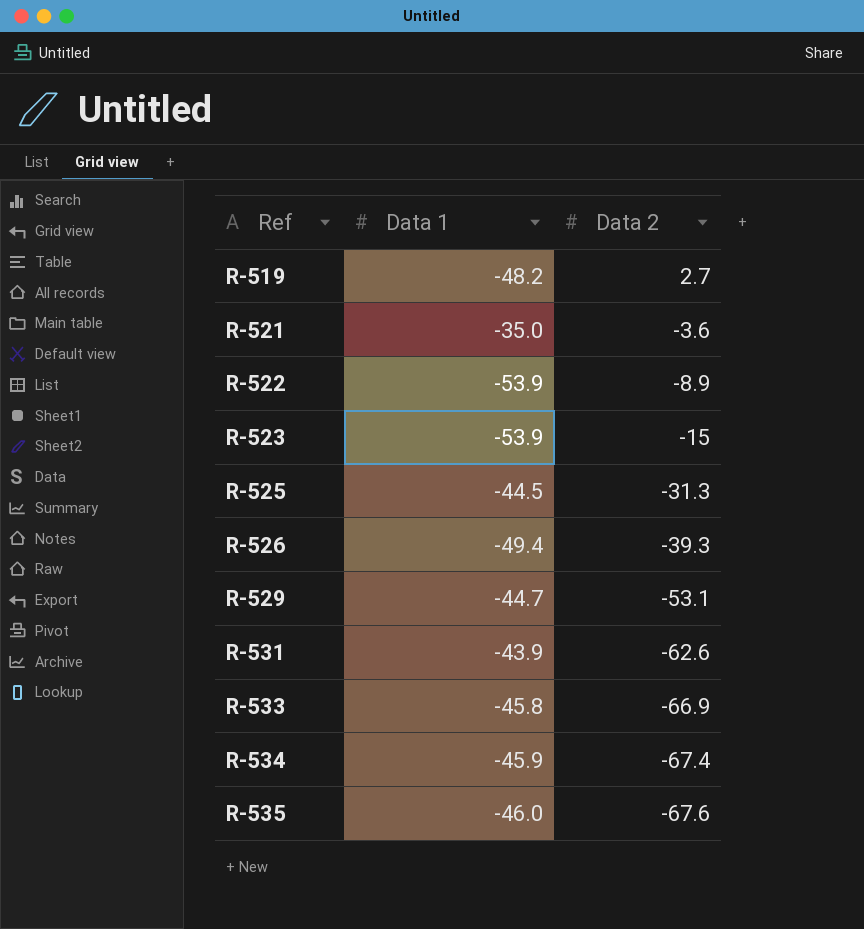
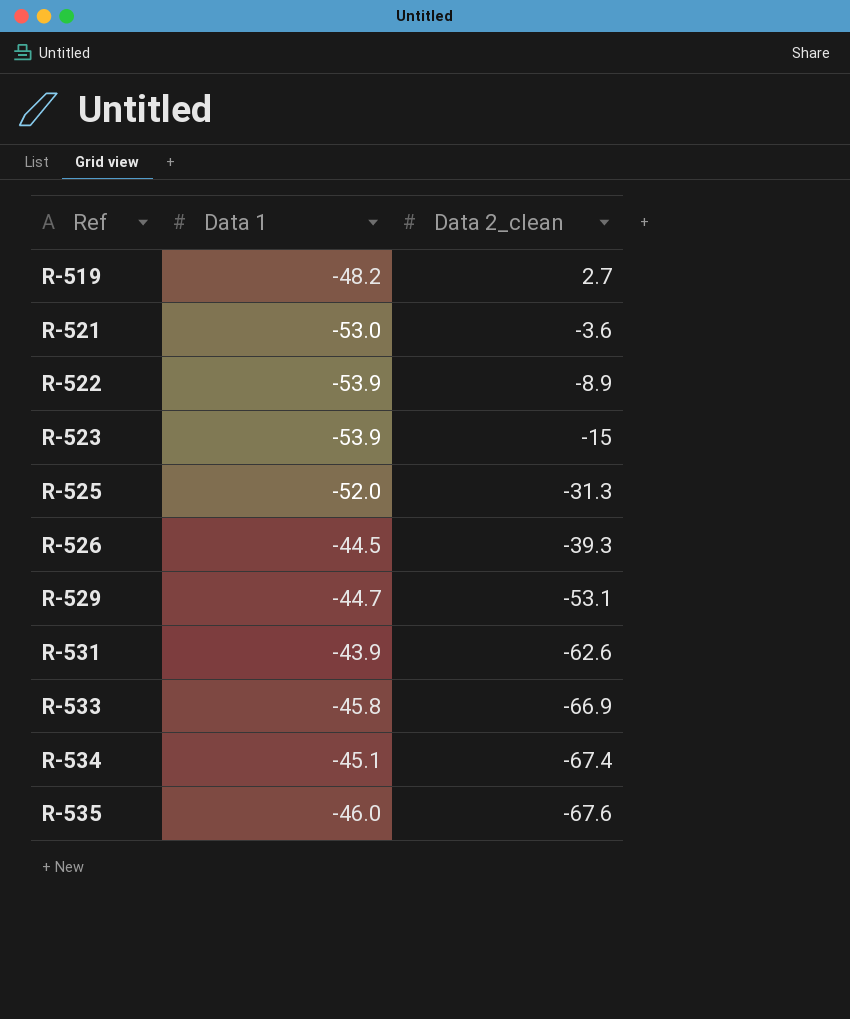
column name: Data 2 -> Data 2_clean
R-521 | Data 1: -35.0 -> -53.0
R-525 | Data 1: -44.5 -> -52.0
R-526 | Data 1: -49.4 -> -44.5
R-534 | Data 1: -45.9 -> -45.1

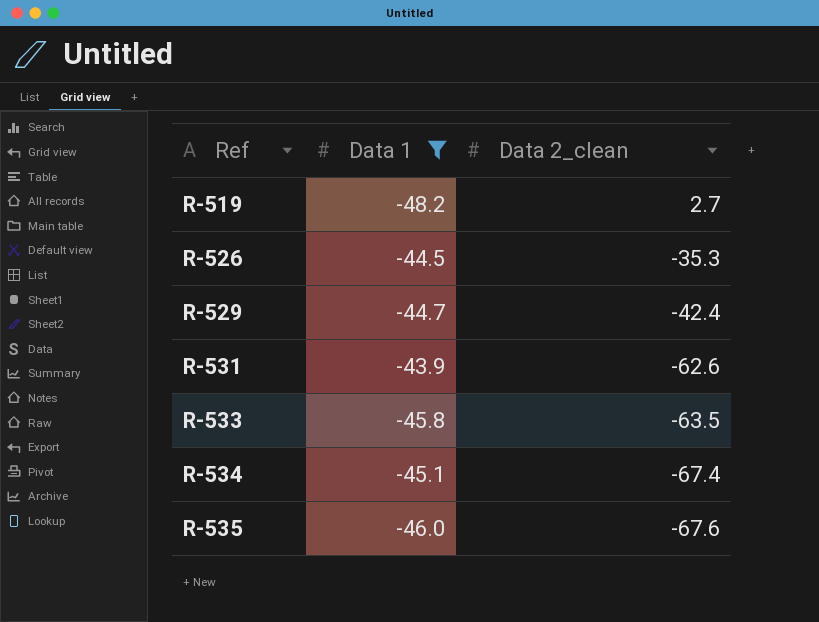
filter: none -> Data 1 >= -48.2
R-526 | Data 2_clean: -39.3 -> -35.3
R-529 | Data 2_clean: -53.1 -> -42.4
R-533 | Data 2_clean: -66.9 -> -63.5

